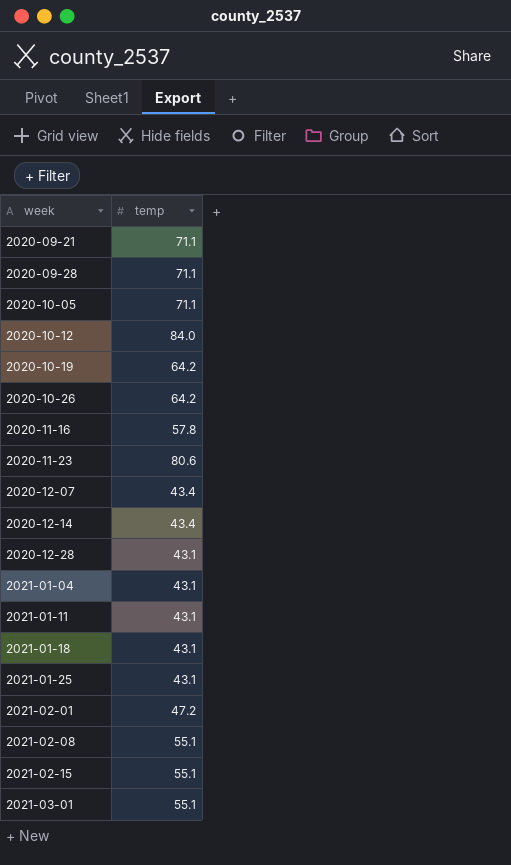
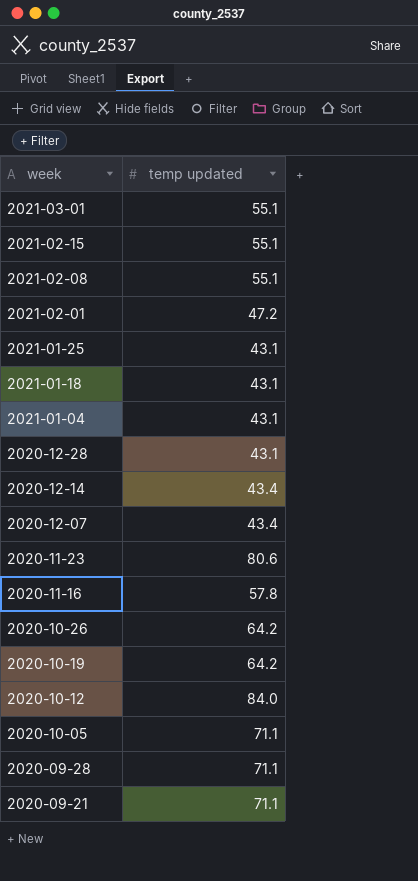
row order: week ascending -> week descending
column name: temp -> temp updated
row 2021-01-11: 43.1 -> none

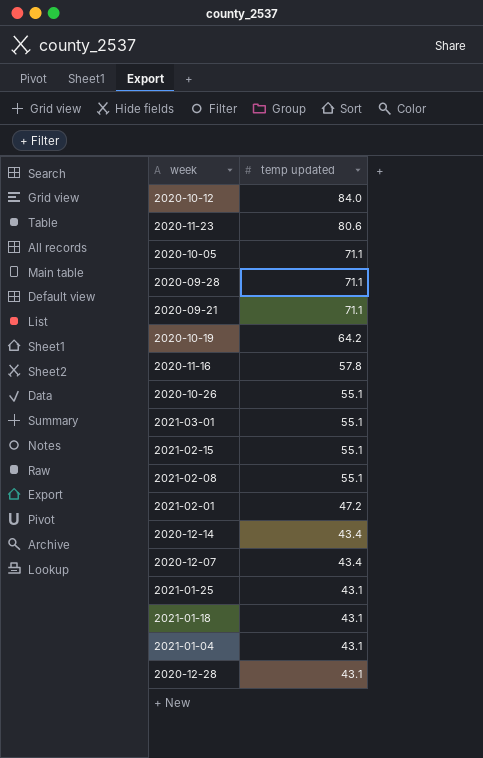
row order: week descending -> temp updated descending
2020-10-26 | temp updated: 64.2 -> 55.1

